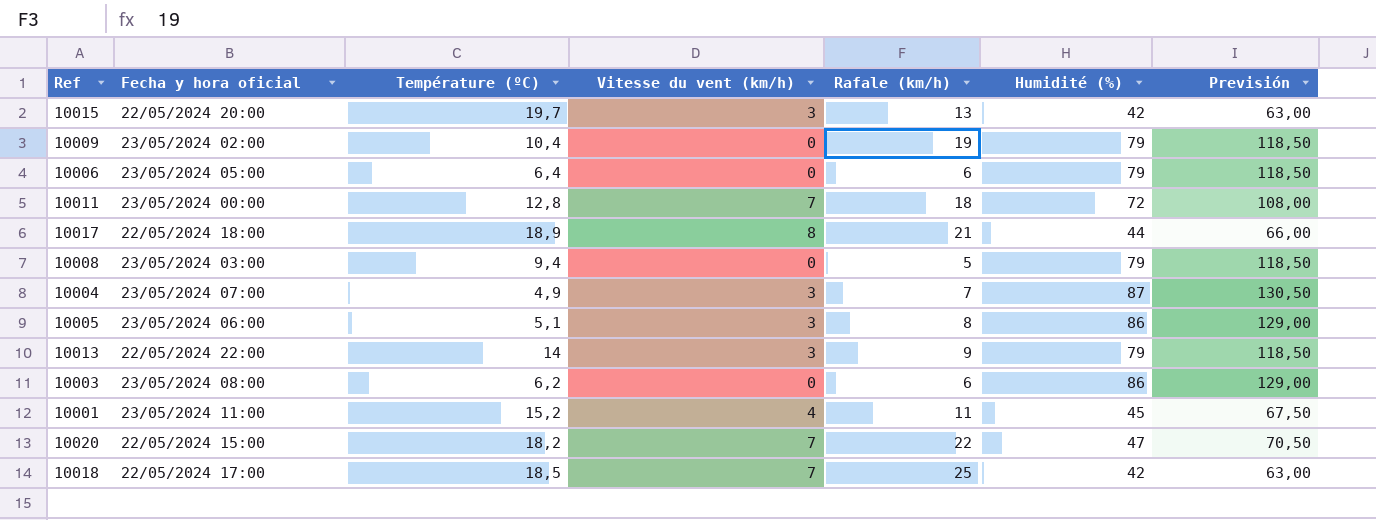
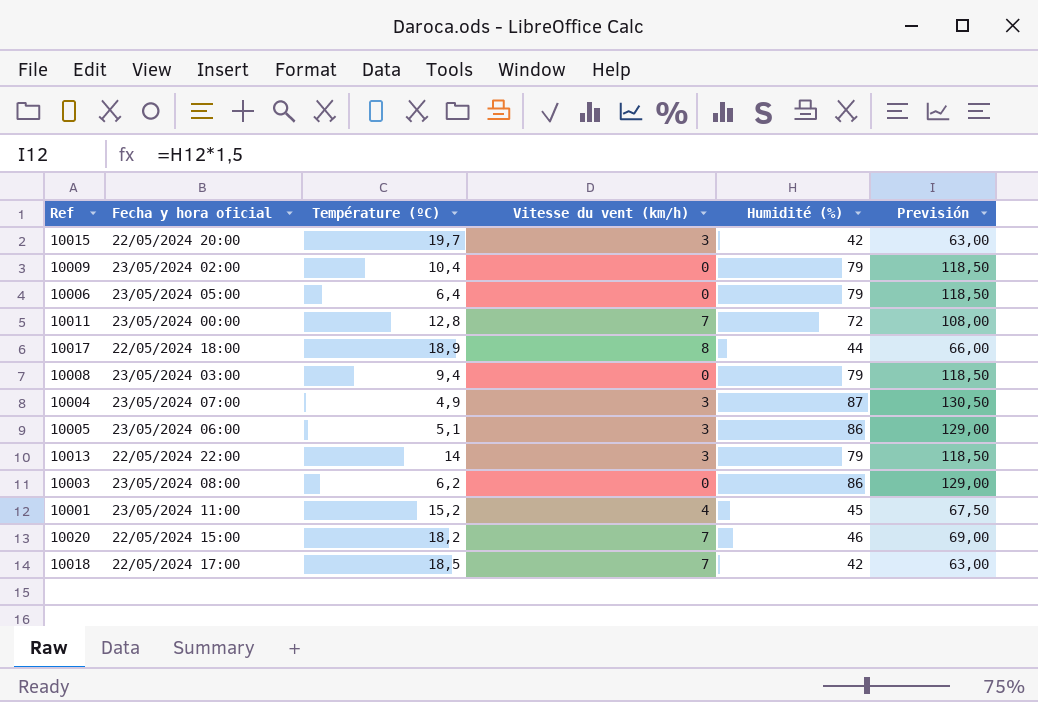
column Rafale (km/h) | position: 5 -> none
10020 | Humidité (%): 47 -> 46
10020 | Previsión: 70,50 -> 69,00

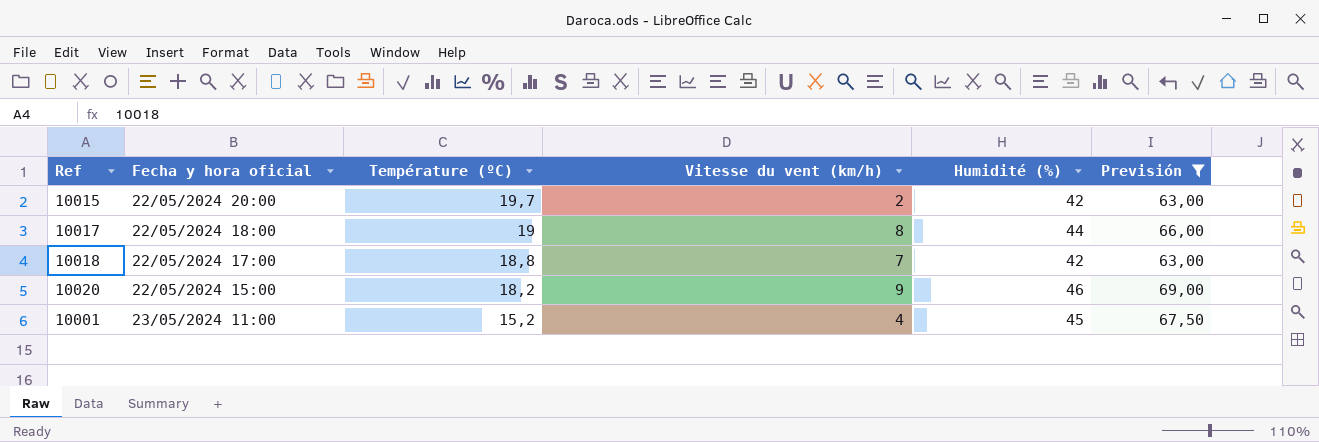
filter: none -> Previsión <= 69,00
row order: none -> Température (ºC) descending
10015 | Vitesse du vent (km/h): 3 -> 2
10017 | Température (ºC): 18,9 -> 19
10018 | Température (ºC): 18,5 -> 18,8
10020 | Vitesse du vent (km/h): 7 -> 9

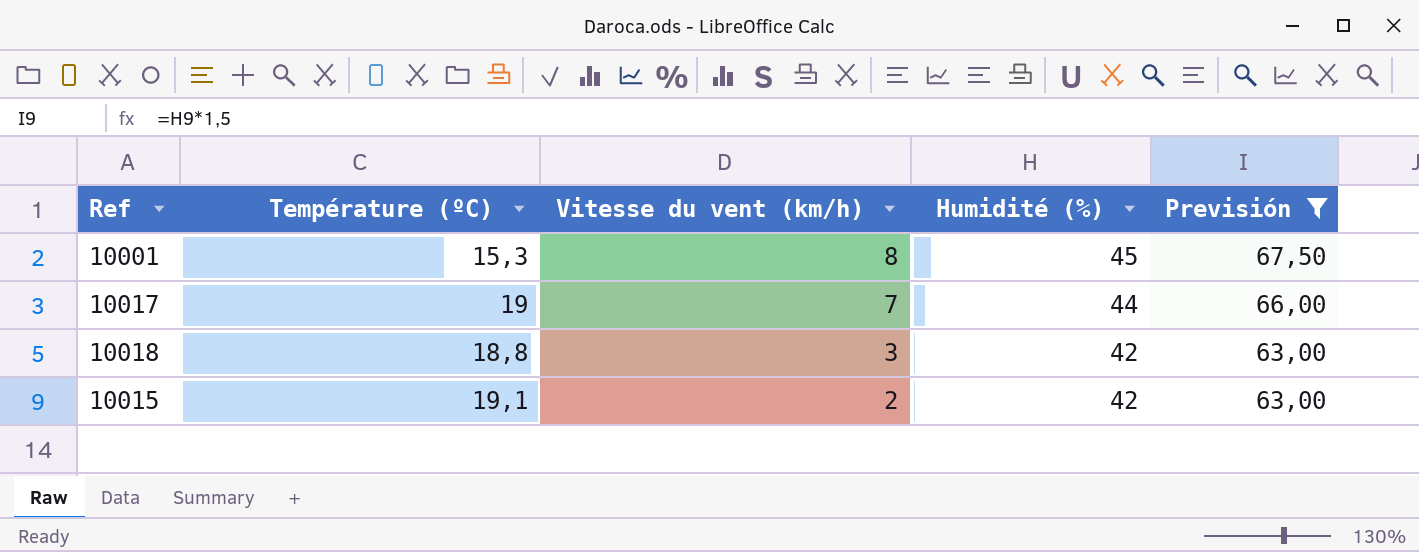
row order: Température (ºC) descending -> Vitesse du vent (km/h) descending
column Fecha y hora oficial | position: 2 -> none
row 10020: 22/05/2024 15:00 | 18,2 | 9 | 46 | 69,00 -> none
10001 | Température (ºC): 15,2 -> 15,3
10001 | Vitesse du vent (km/h): 4 -> 8
10017 | Vitesse du vent (km/h): 8 -> 7
10018 | Vitesse du vent (km/h): 7 -> 3
10015 | Température (ºC): 19,7 -> 19,1

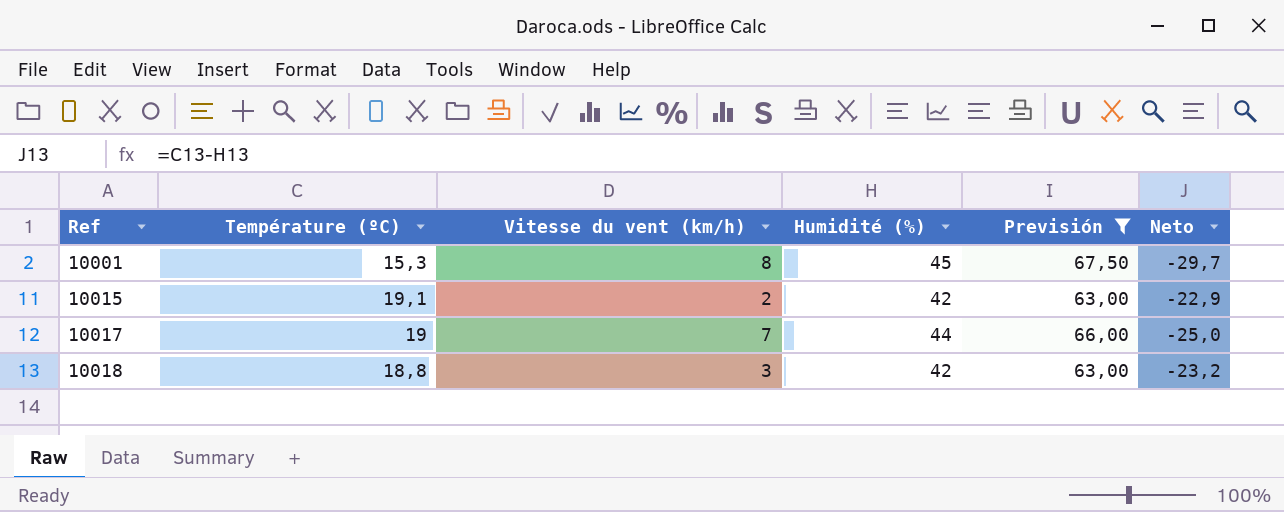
row order: Vitesse du vent (km/h) descending -> Ref ascending
column Neto | formula: none -> [Température (ºC)] - [Humidité (%)]

